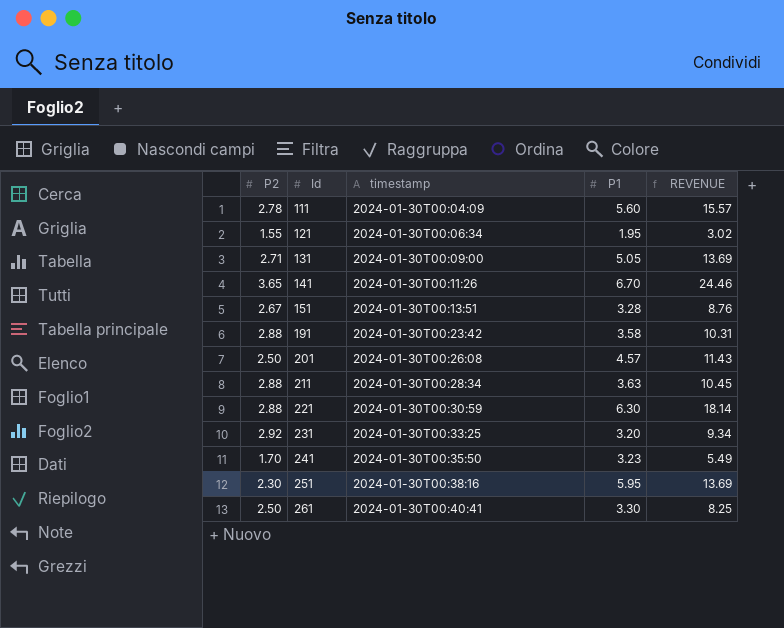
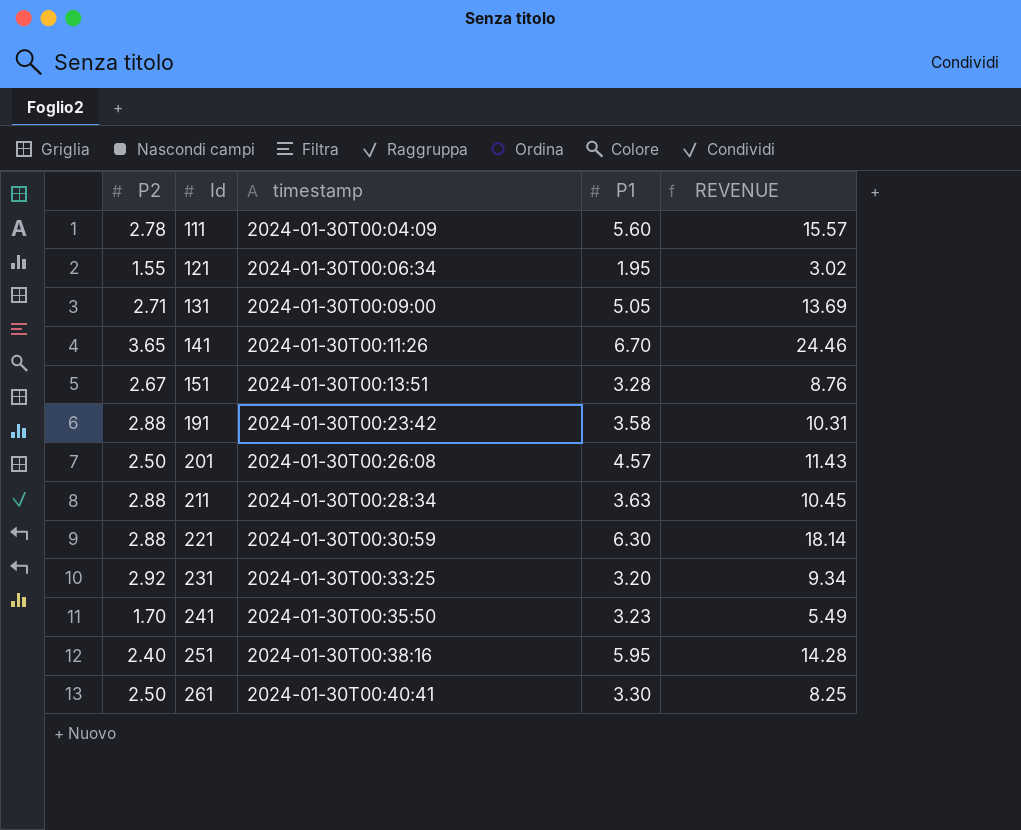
251 | P2: 2.30 -> 2.40
251 | REVENUE: 13.69 -> 14.28

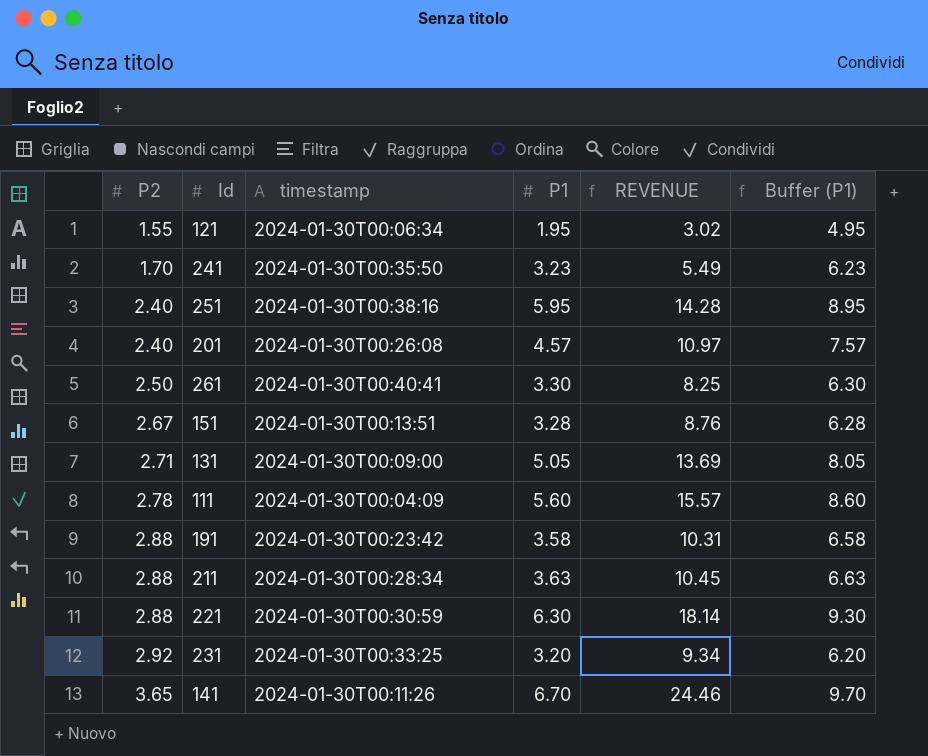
row order: Id ascending -> P2 ascending
column Buffer (P1) | formula: none -> [P1] + 3
201 | P2: 2.50 -> 2.40
201 | REVENUE: 11.43 -> 10.97

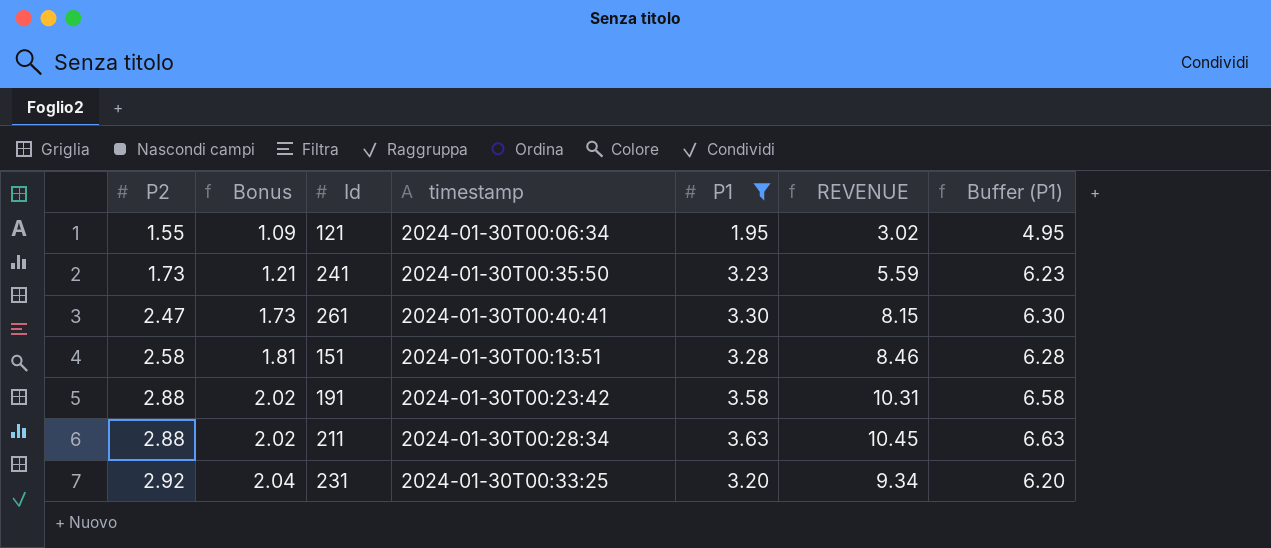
filter: none -> P1 <= 3.63
column Bonus | formula: none -> [P2] * 0.7
241 | P2: 1.70 -> 1.73
241 | REVENUE: 5.49 -> 5.59
261 | P2: 2.50 -> 2.47
261 | REVENUE: 8.25 -> 8.15
151 | P2: 2.67 -> 2.58
151 | REVENUE: 8.76 -> 8.46

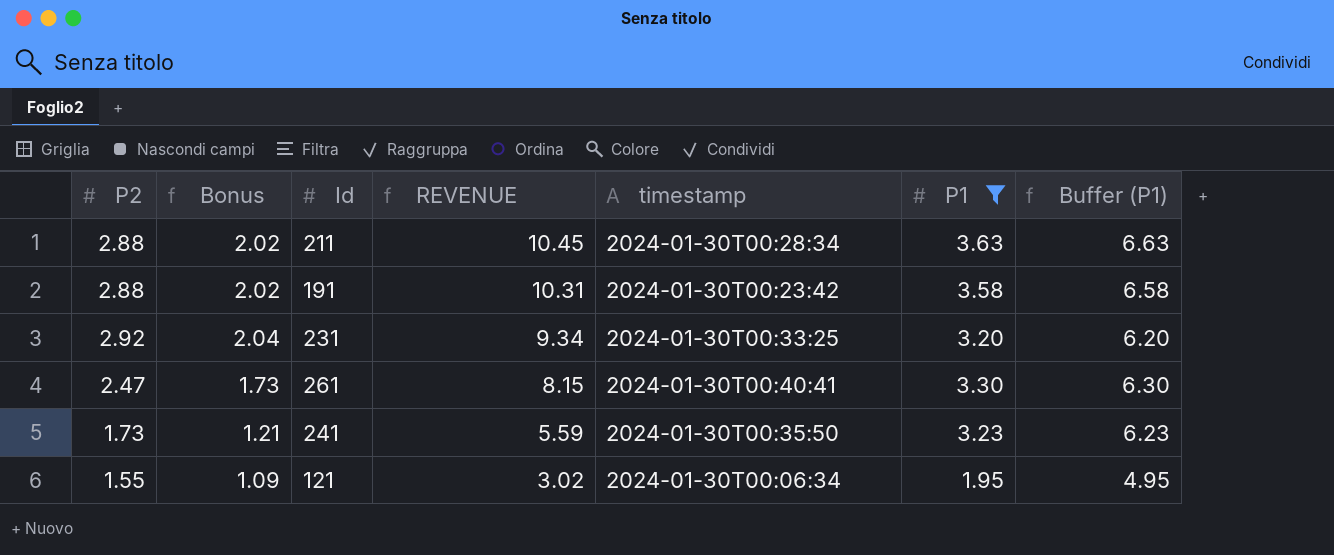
row order: P2 ascending -> REVENUE descending
column REVENUE | position: 6 -> 4
row 151: 2.58 | 1.81 | 2024-01-30T00:13:51 | 3.28 | 8.46 | 6.28 -> none

